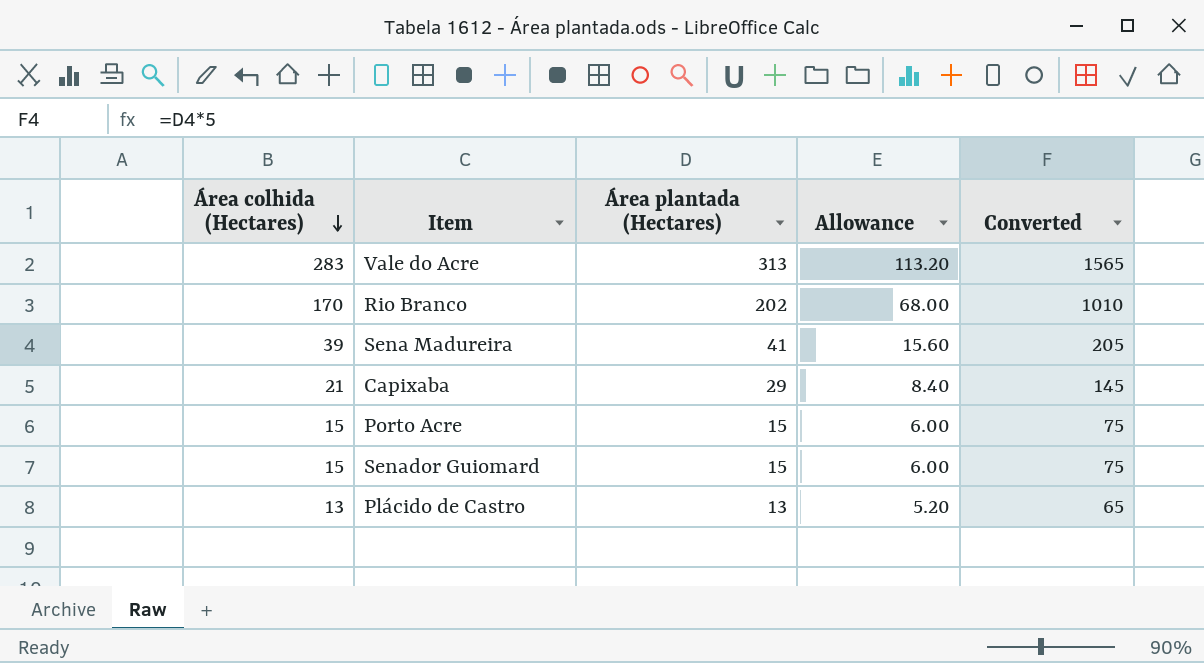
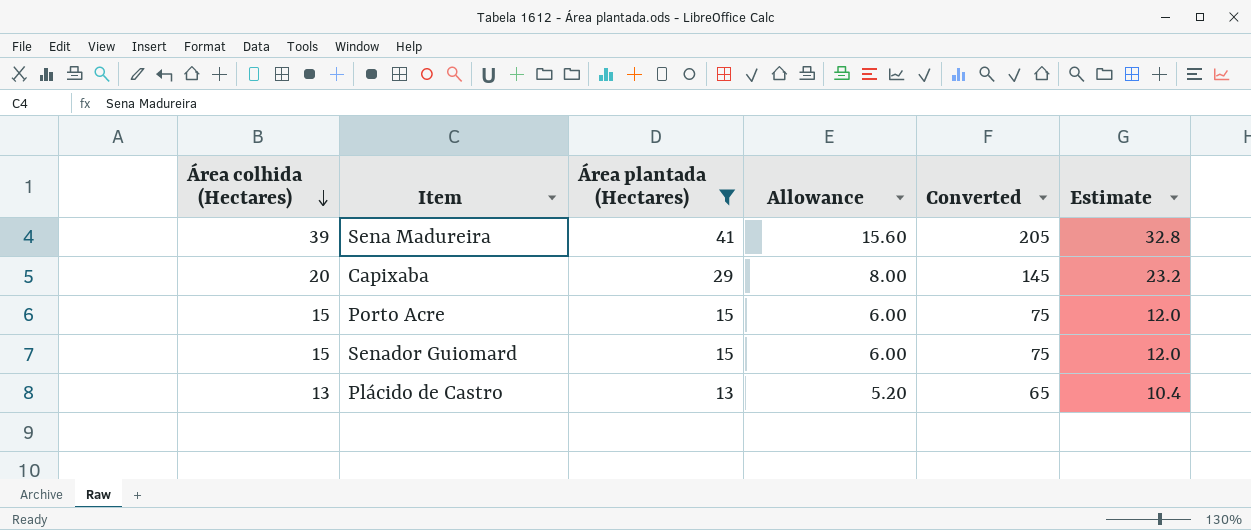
filter: none -> Área plantada (Hectares) <= 41
column Estimate | formula: none -> [Área plantada (Hectares)] * 0.8
Capixaba | Área colhida (Hectares): 21 -> 20
Capixaba | Allowance: 8.40 -> 8.00

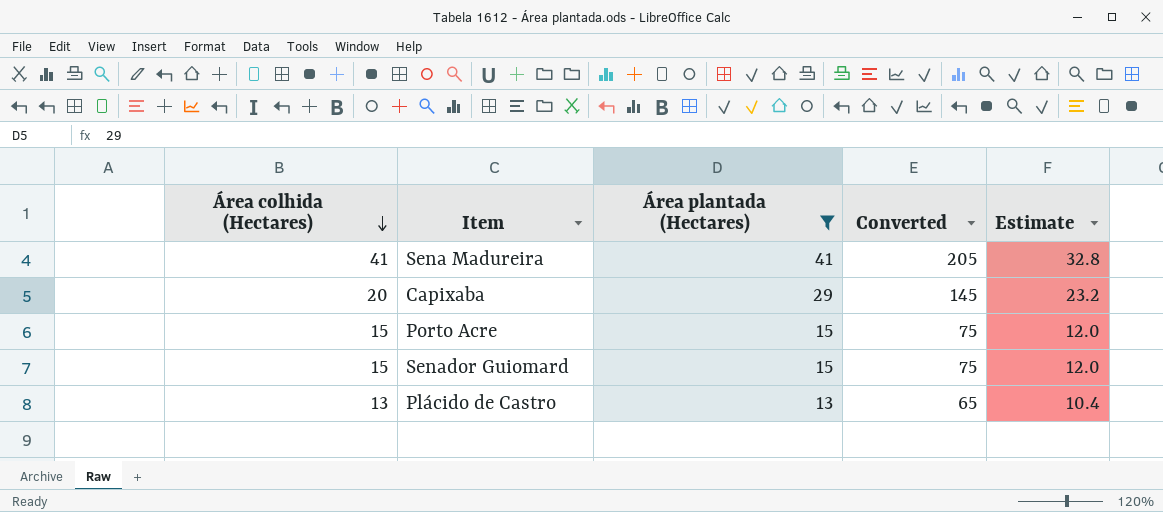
column Allowance | formula: [Área colhida (Hectares)] * 0.4 -> none
Sena Madureira | Área colhida (Hectares): 39 -> 41

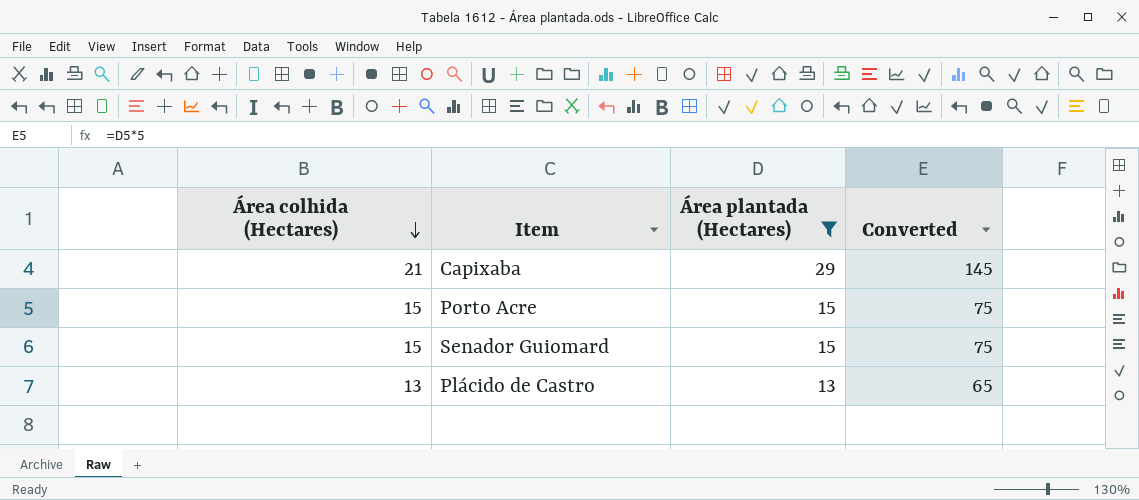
column Estimate | formula: [Área plantada (Hectares)] * 0.8 -> none
row Sena Madureira: 41 | 41 | 205 | 32.8 -> none
Capixaba | Área colhida (Hectares): 20 -> 21

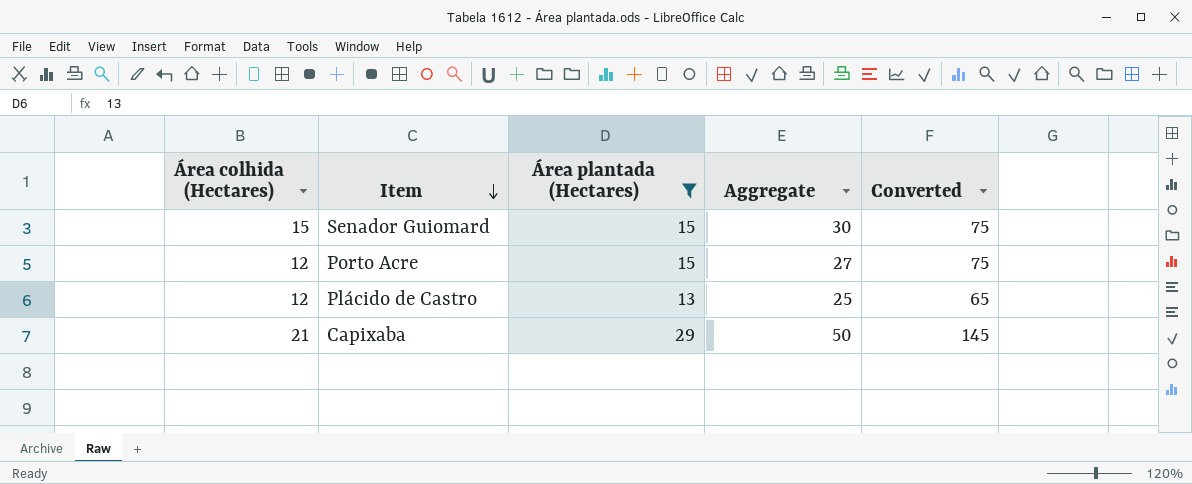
row order: Área colhida (Hectares) descending -> Item descending
column Aggregate | formula: none -> [Área colhida (Hectares)] + [Área plantada (Hectares)]
Porto Acre | Área colhida (Hectares): 15 -> 12
Plácido de Castro | Área colhida (Hectares): 13 -> 12

